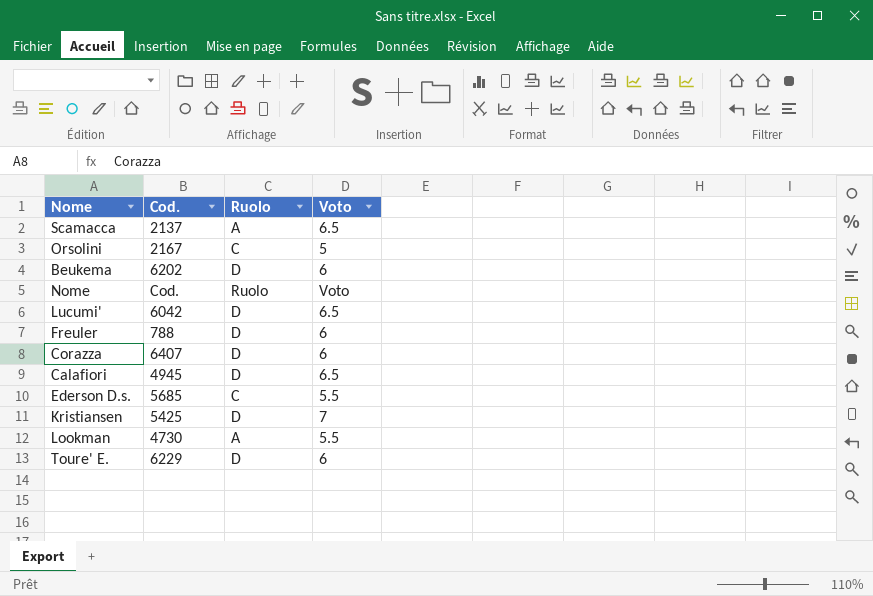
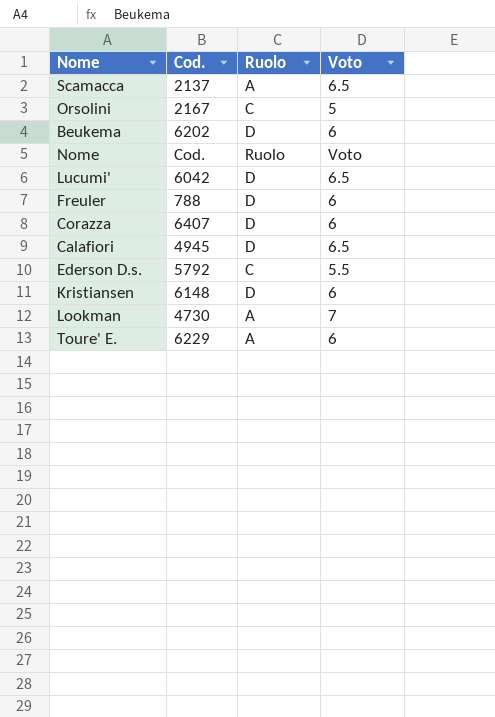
Ederson D.s. | Cod.: 5685 -> 5792
Kristiansen | Cod.: 5425 -> 6148
Kristiansen | Voto: 7 -> 6
Lookman | Voto: 5.5 -> 7
Toure' E. | Ruolo: D -> A

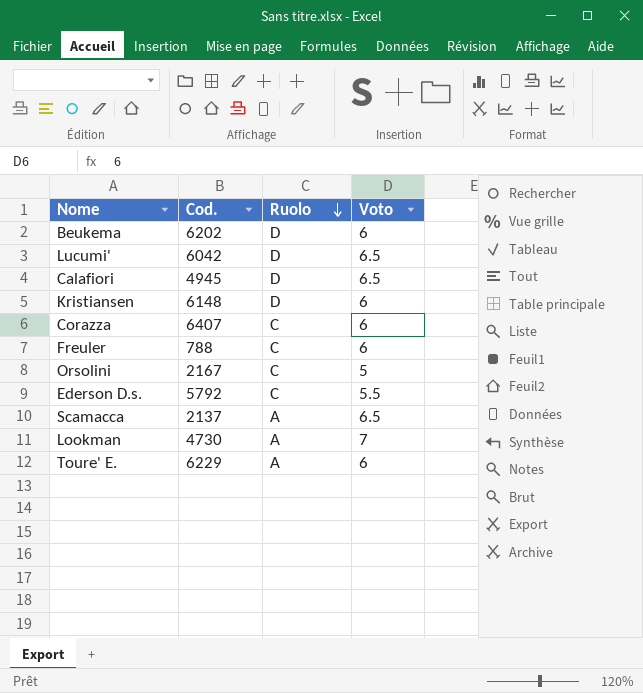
row order: none -> Ruolo descending
row Nome: Cod. | Ruolo | Voto -> none
Corazza | Ruolo: D -> C
Freuler | Ruolo: D -> C

